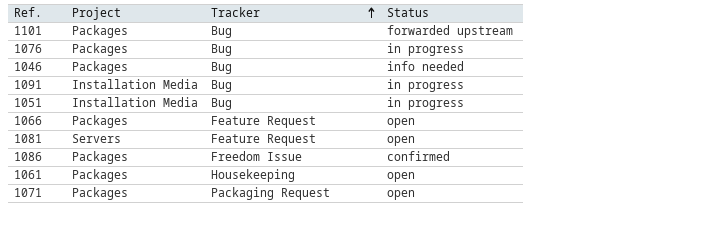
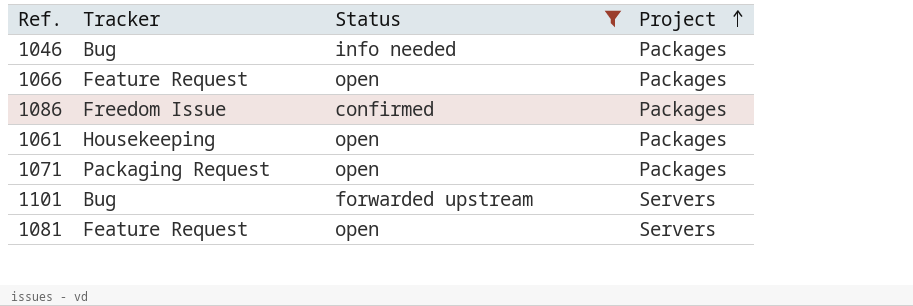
filter: none -> Status != in progress
row order: Tracker ascending -> Project ascending
column Project | position: 2 -> 4
1101 | Project: Packages -> Servers

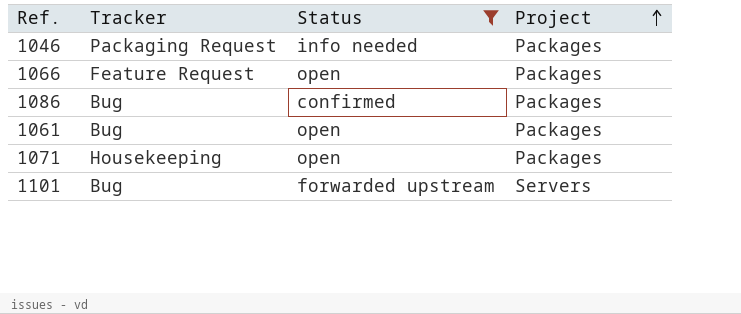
row 1081: Feature Request | open | Servers -> none
1046 | Tracker: Bug -> Packaging Request
1086 | Tracker: Freedom Issue -> Bug
1061 | Tracker: Housekeeping -> Bug
1071 | Tracker: Packaging Request -> Housekeeping

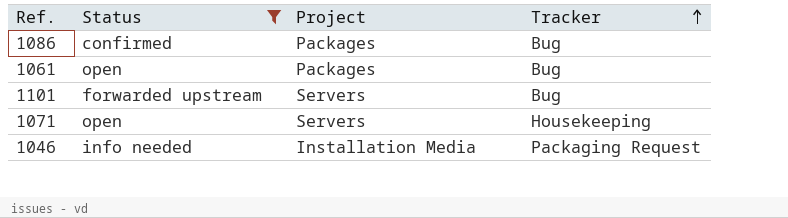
row order: Project ascending -> Tracker ascending
column Tracker | position: 2 -> 4
row 1066: Feature Request | open | Packages -> none
1071 | Project: Packages -> Servers
1046 | Project: Packages -> Installation Media

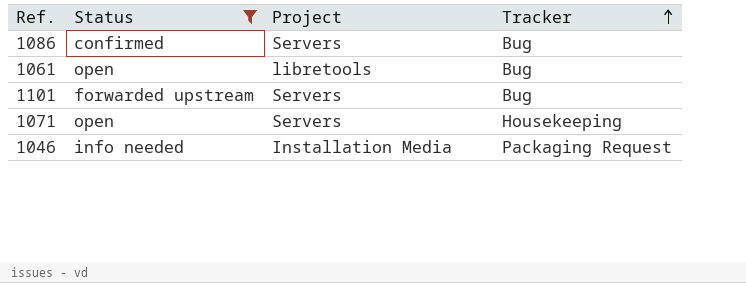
1086 | Project: Packages -> Servers
1061 | Project: Packages -> libretools

